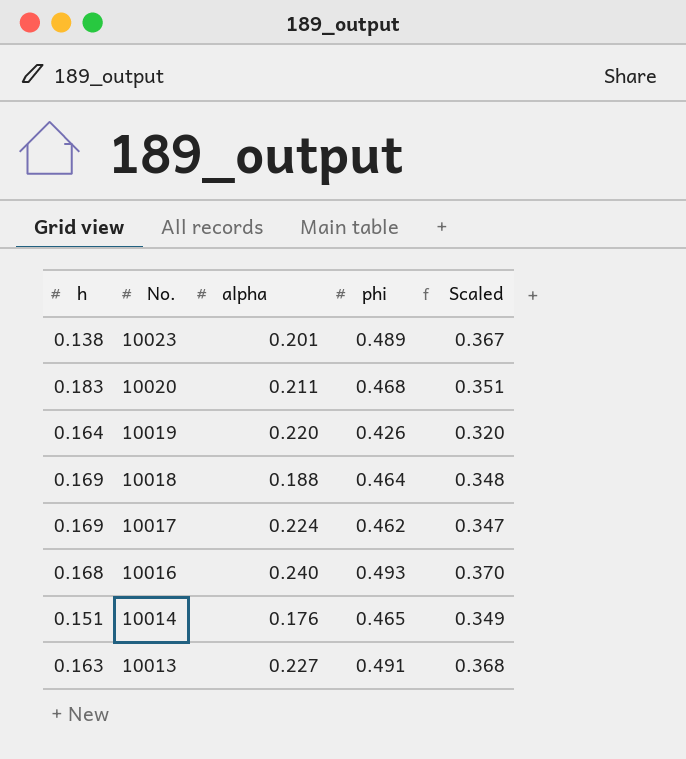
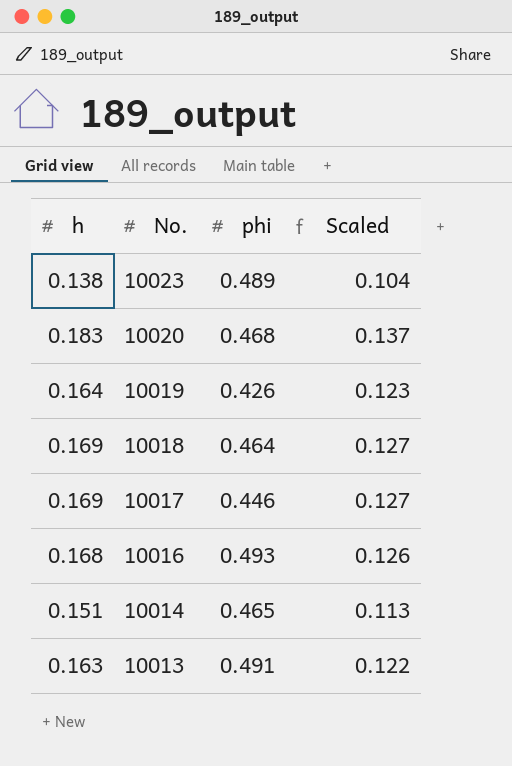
column alpha | position: 3 -> none
column Scaled | formula: [phi] * 0.75 -> [h] * 0.75
10017 | phi: 0.462 -> 0.446

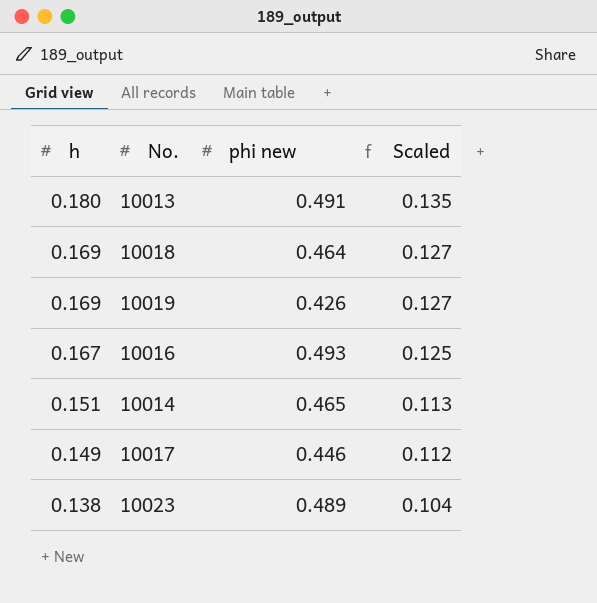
row order: No. descending -> h descending
column name: phi -> phi new
row 10020: 0.183 | 0.468 | 0.137 -> none
10013 | h: 0.163 -> 0.180
10013 | Scaled: 0.122 -> 0.135
10019 | h: 0.164 -> 0.169
10019 | Scaled: 0.123 -> 0.127
10016 | h: 0.168 -> 0.167
10016 | Scaled: 0.126 -> 0.125
10017 | h: 0.169 -> 0.149
10017 | Scaled: 0.127 -> 0.112

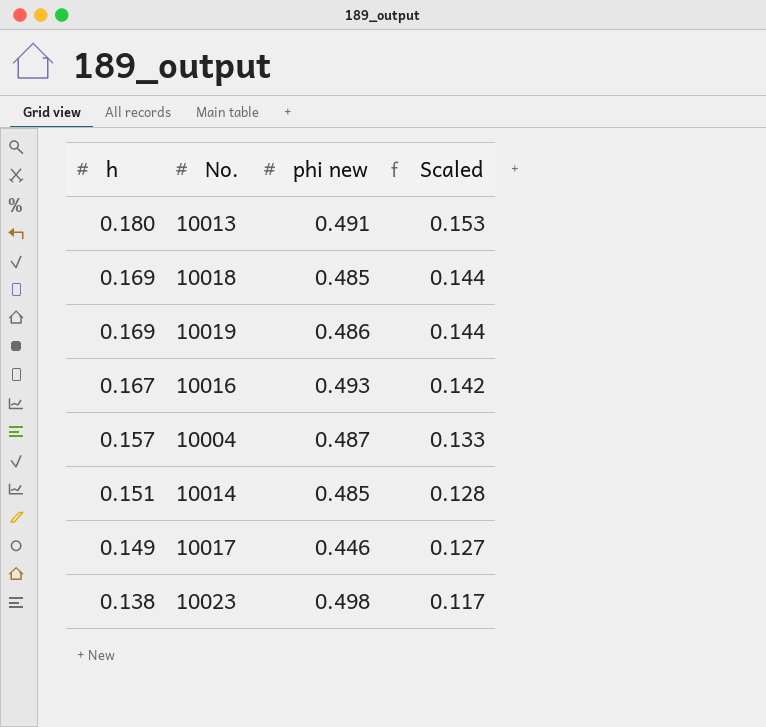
column Scaled | formula: [h] * 0.75 -> [h] * 0.85
10018 | phi new: 0.464 -> 0.485
10019 | phi new: 0.426 -> 0.486
row 10004: none -> 0.157 | 0.487 | 0.133
10014 | phi new: 0.465 -> 0.485
10023 | phi new: 0.489 -> 0.498

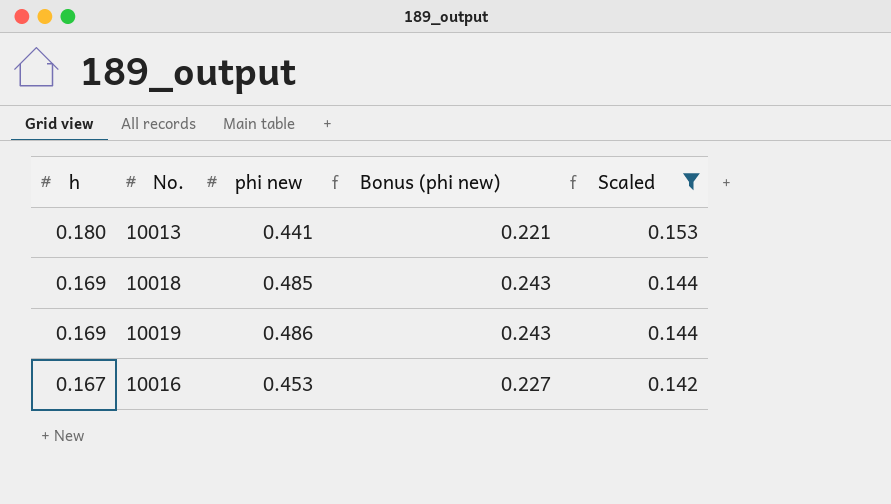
filter: none -> Scaled >= 0.142
column Bonus (phi new) | formula: none -> [phi new] * 0.5
10013 | phi new: 0.491 -> 0.441
10016 | phi new: 0.493 -> 0.453

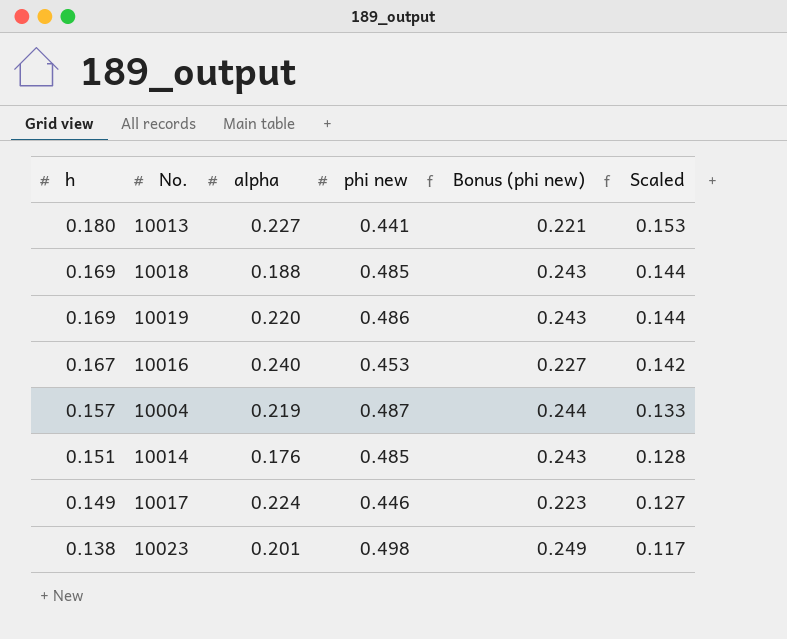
filter: Scaled >= 0.142 -> none
column alpha | position: none -> 3

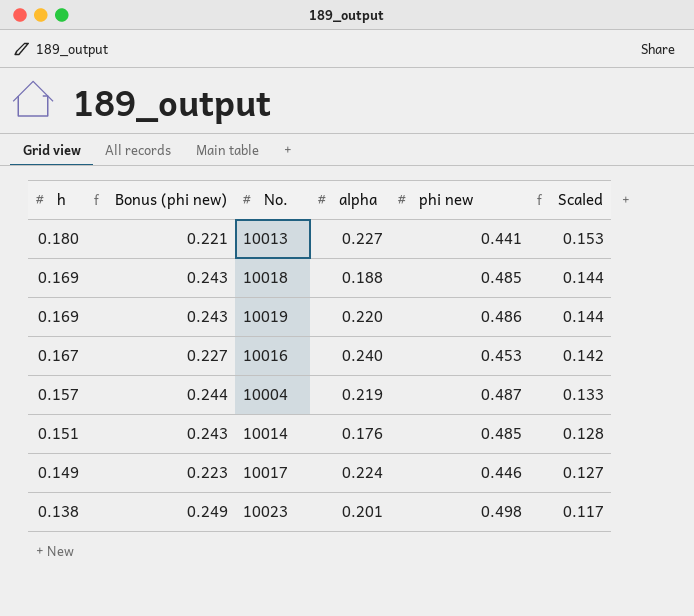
column Bonus (phi new) | position: 5 -> 2

